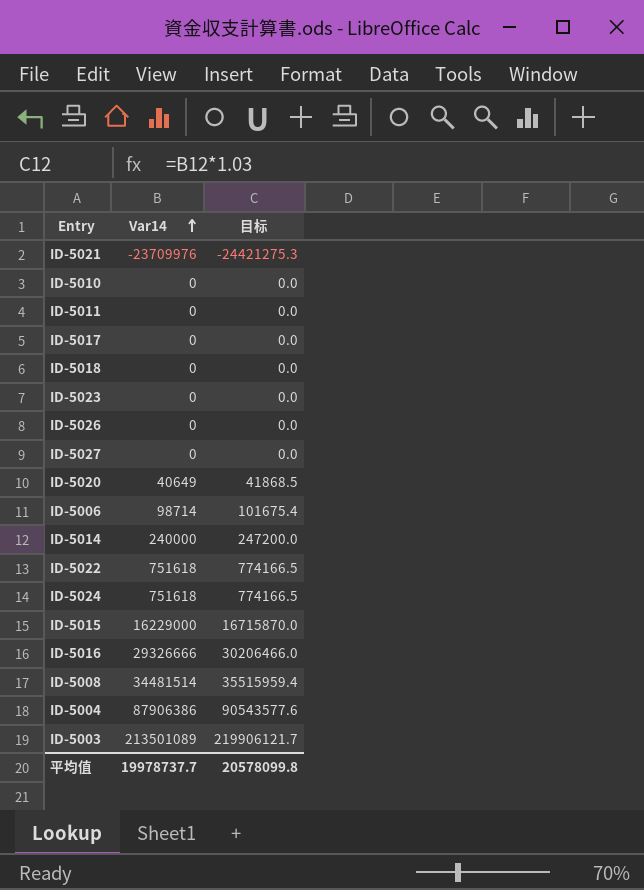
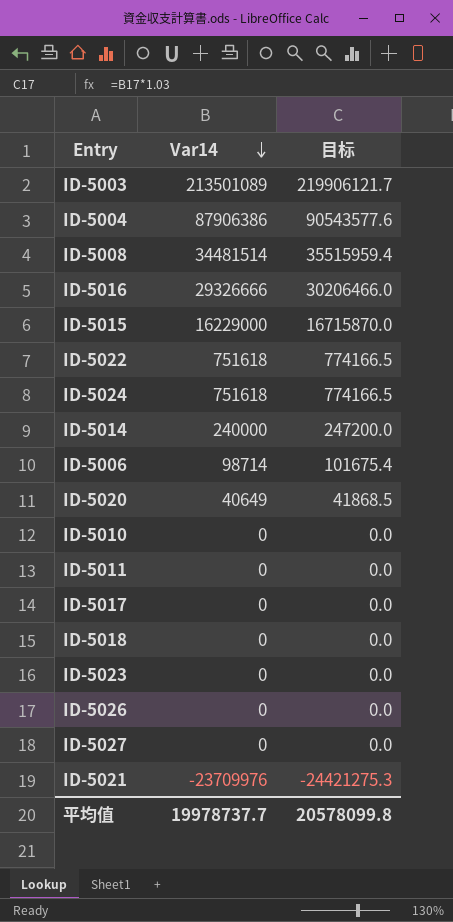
row order: Var14 ascending -> Var14 descending

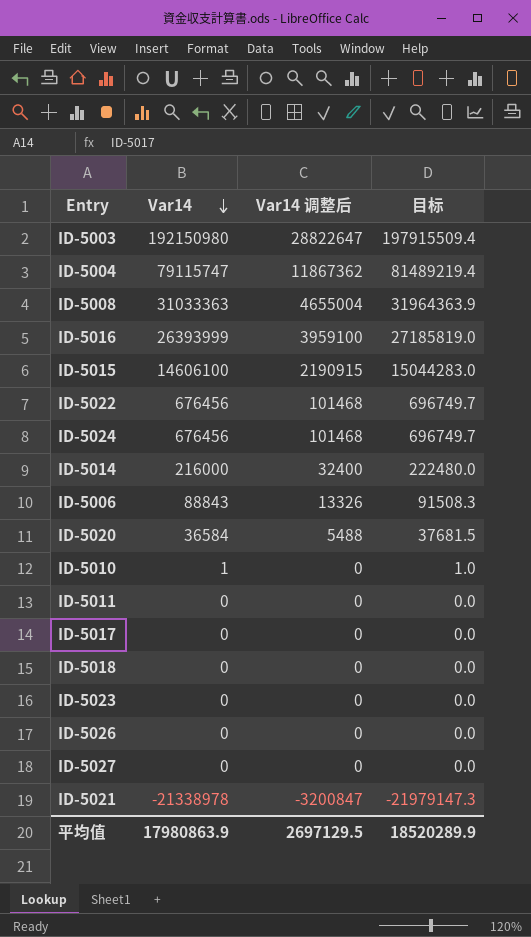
column Var14 调整后 | formula: none -> [Var14] * 0.15
ID-5003 | Var14: 213501089 -> 192150980
ID-5003 | 目标: 219906121.7 -> 197915509.4
ID-5004 | Var14: 87906386 -> 79115747
ID-5004 | 目标: 90543577.6 -> 81489219.4
ID-5008 | Var14: 34481514 -> 31033363
ID-5008 | 目标: 35515959.4 -> 31964363.9
ID-5016 | Var14: 29326666 -> 26393999
ID-5016 | 目标: 30206466.0 -> 27185819.0
ID-5015 | Var14: 16229000 -> 14606100
ID-5015 | 目标: 16715870.0 -> 15044283.0
ID-5022 | Var14: 751618 -> 676456
ID-5022 | 目标: 774166.5 -> 696749.7
ID-5024 | Var14: 751618 -> 676456
ID-5024 | 目标: 774166.5 -> 696749.7
ID-5014 | Var14: 240000 -> 216000
ID-5014 | 目标: 247200.0 -> 222480.0
ID-5006 | Var14: 98714 -> 88843
ID-5006 | 目标: 101675.4 -> 91508.3
ID-5020 | Var14: 40649 -> 36584
ID-5020 | 目标: 41868.5 -> 37681.5
ID-5010 | Var14: 0 -> 1
ID-5010 | 目标: 0.0 -> 1.0
ID-5021 | Var14: -23709976 -> -21338978
ID-5021 | 目标: -24421275.3 -> -21979147.3
平均值 | Var14: 19978737.7 -> 17980863.9
平均值 | 目标: 20578099.8 -> 18520289.9

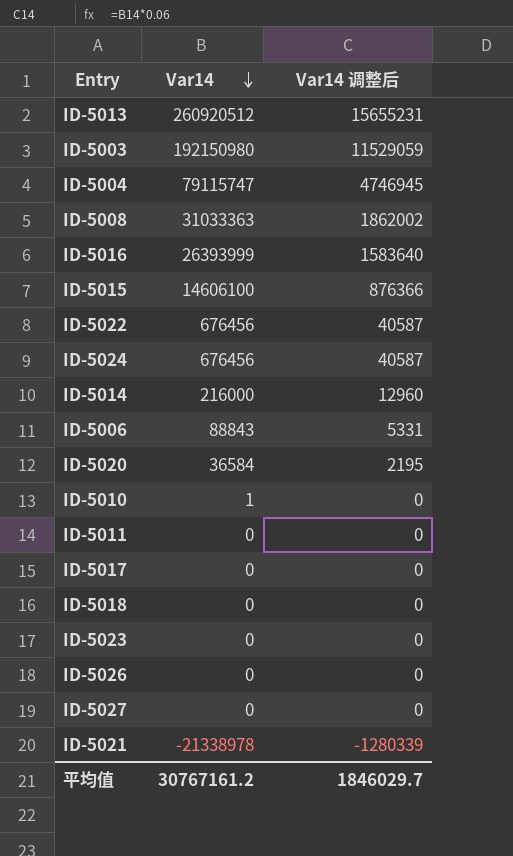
column 目标 | formula: [Var14] * 1.03 -> none
column Var14 调整后 | formula: [Var14] * 0.15 -> [Var14] * 0.06
row ID-5013: none -> 260920512 | 15655231
平均值 | Var14: 17980863.9 -> 30767161.2
平均值 | Var14 调整后: 2697129.5 -> 1846029.7

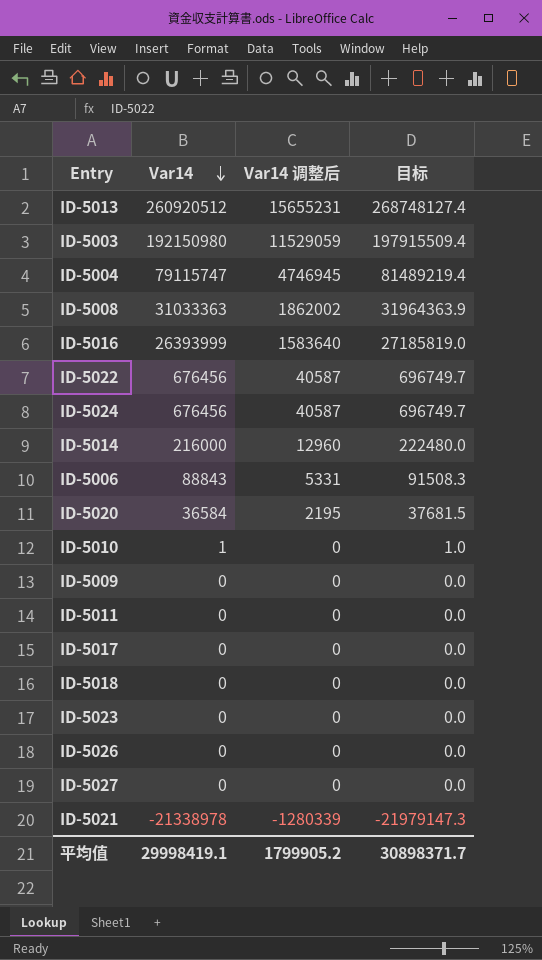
column 目标 | formula: none -> [Var14] * 1.03
row ID-5015: 14606100 | 876366 -> none
row ID-5009: none -> 0 | 0 | 0.0
平均值 | Var14: 30767161.2 -> 29998419.1
平均值 | Var14 调整后: 1846029.7 -> 1799905.2

